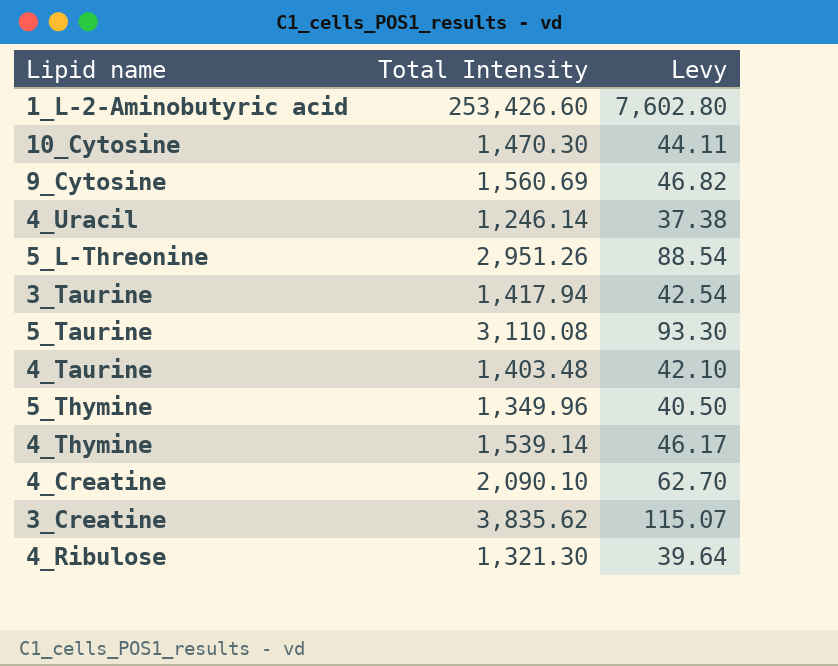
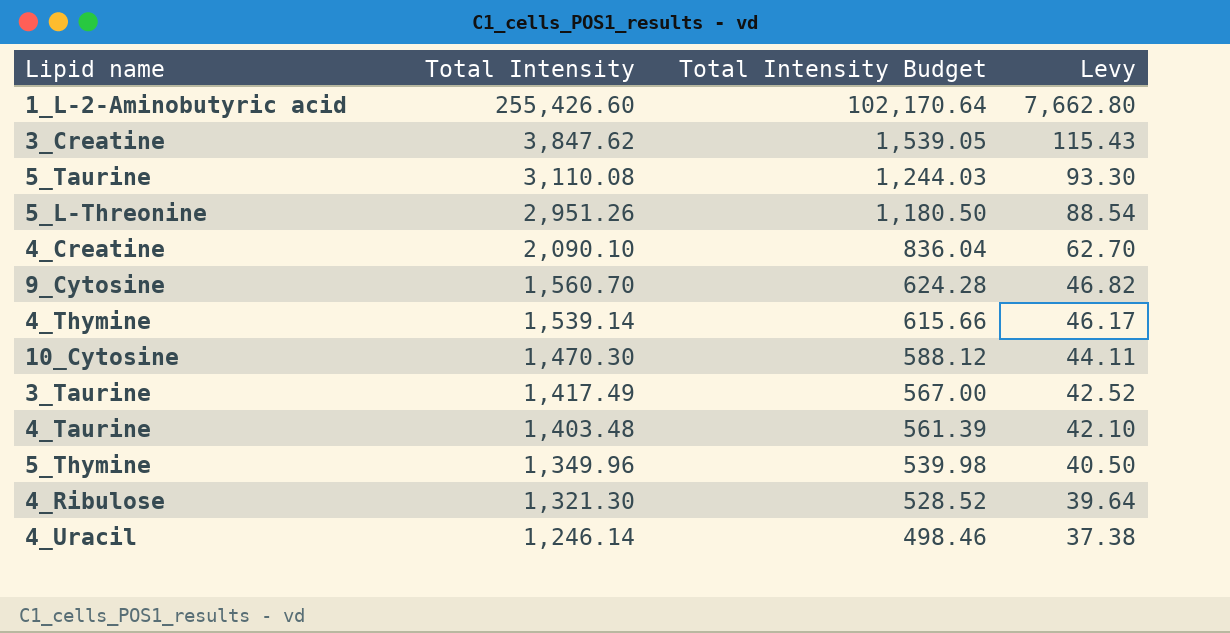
row order: none -> Total Intensity descending
column Total Intensity Budget | formula: none -> [Total Intensity] * 0.4
1_L-2-Aminobutyric acid | Total Intensity: 253,426.60 -> 255,426.60
1_L-2-Aminobutyric acid | Levy: 7,602.80 -> 7,662.80
3_Creatine | Total Intensity: 3,835.62 -> 3,847.62
3_Creatine | Levy: 115.07 -> 115.43
9_Cytosine | Total Intensity: 1,560.69 -> 1,560.70
3_Taurine | Total Intensity: 1,417.94 -> 1,417.49
3_Taurine | Levy: 42.54 -> 42.52

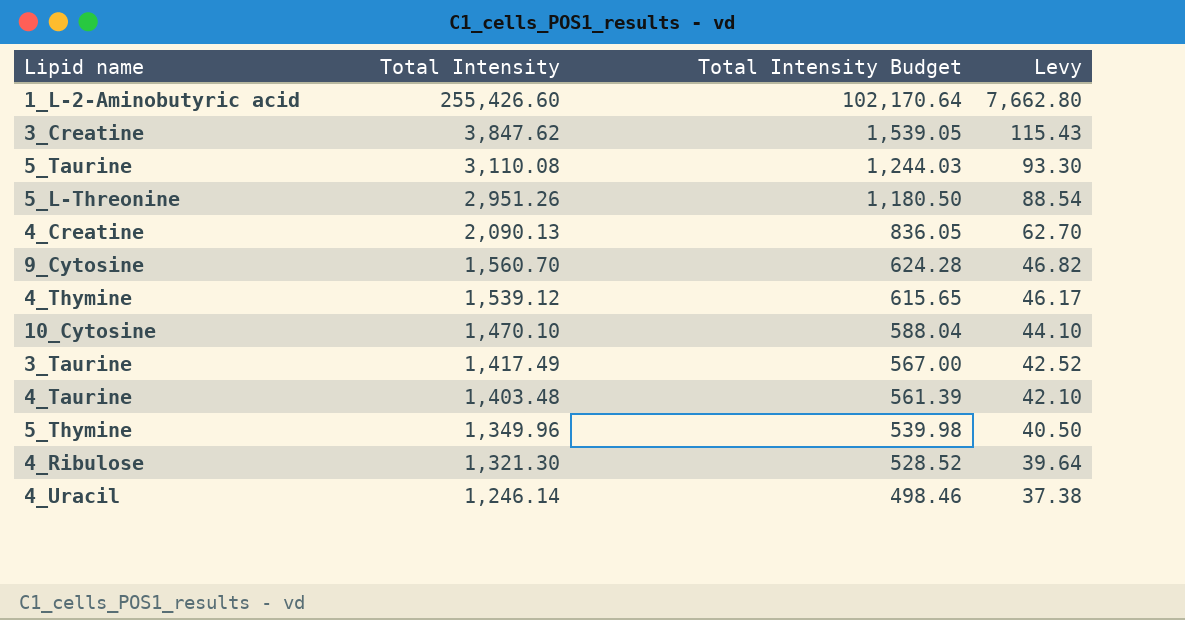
4_Creatine | Total Intensity: 2,090.10 -> 2,090.13
4_Creatine | Total Intensity Budget: 836.04 -> 836.05
4_Thymine | Total Intensity: 1,539.14 -> 1,539.12
4_Thymine | Total Intensity Budget: 615.66 -> 615.65
10_Cytosine | Total Intensity: 1,470.30 -> 1,470.10
10_Cytosine | Total Intensity Budget: 588.12 -> 588.04
10_Cytosine | Levy: 44.11 -> 44.10

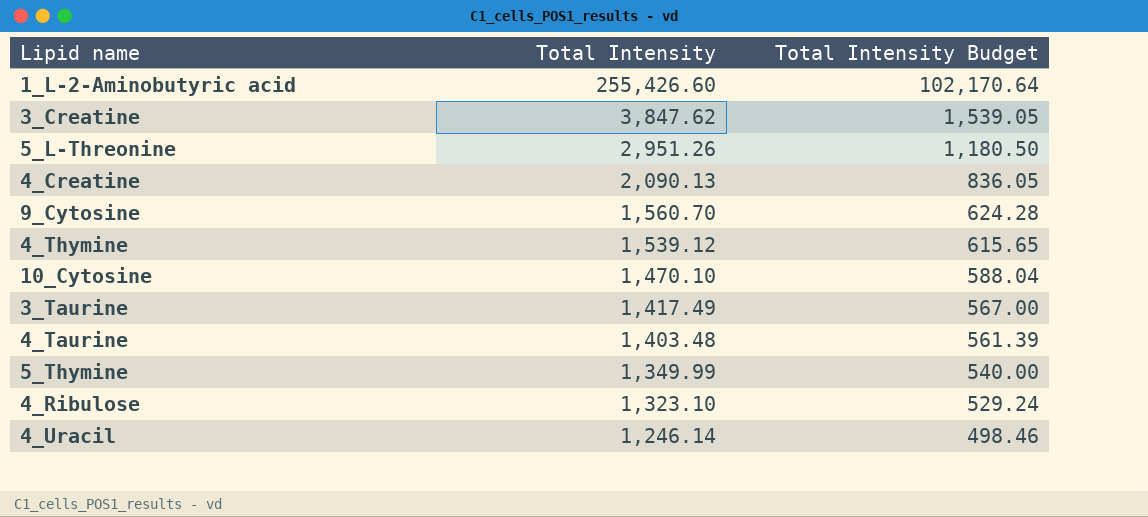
column Levy | formula: [Total Intensity] * 0.03 -> none
row 5_Taurine: 3,110.08 | 1,244.03 | 93.30 -> none
5_Thymine | Total Intensity: 1,349.96 -> 1,349.99
5_Thymine | Total Intensity Budget: 539.98 -> 540.00
4_Ribulose | Total Intensity: 1,321.30 -> 1,323.10
4_Ribulose | Total Intensity Budget: 528.52 -> 529.24

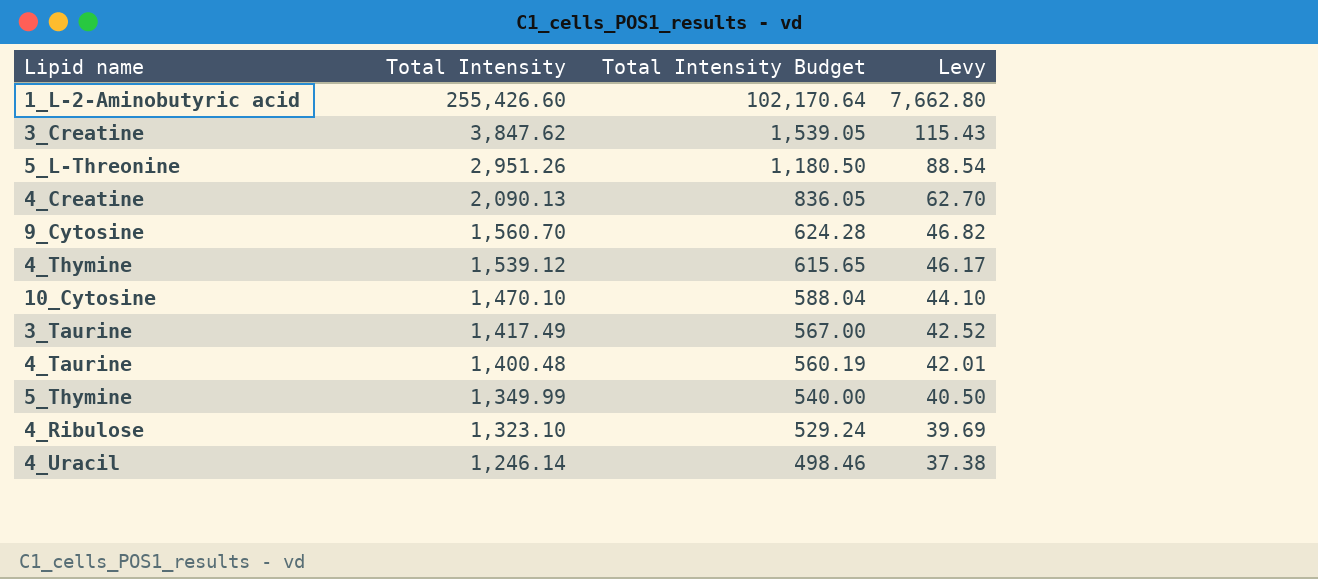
column Levy | formula: none -> [Total Intensity] * 0.03
4_Taurine | Total Intensity: 1,403.48 -> 1,400.48
4_Taurine | Total Intensity Budget: 561.39 -> 560.19

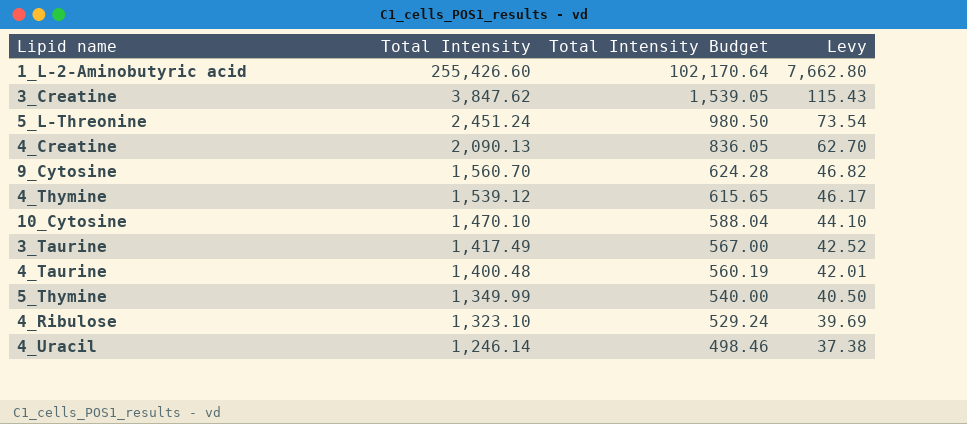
5_L-Threonine | Total Intensity: 2,951.26 -> 2,451.24
5_L-Threonine | Total Intensity Budget: 1,180.50 -> 980.50
5_L-Threonine | Levy: 88.54 -> 73.54

